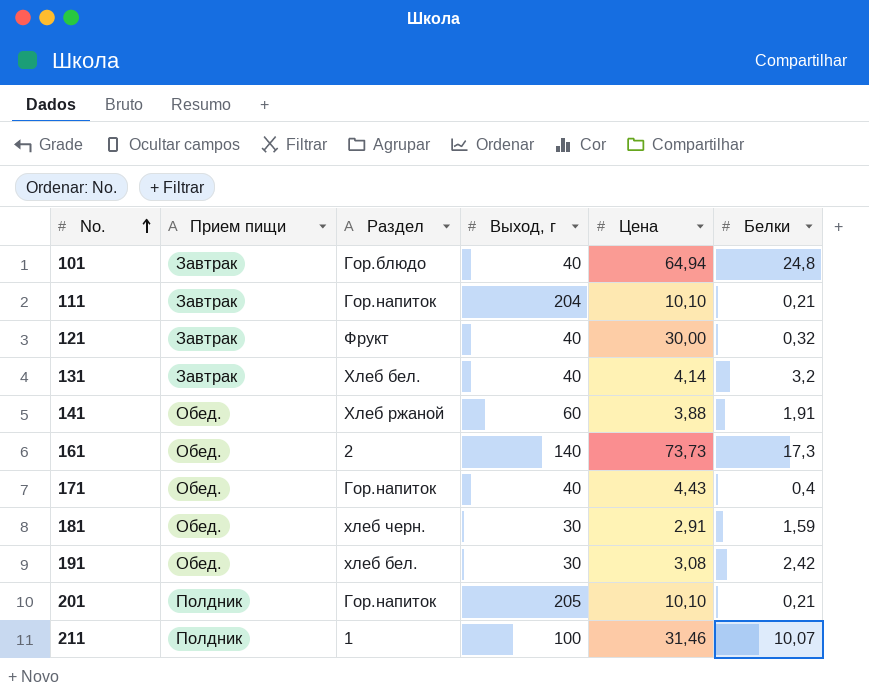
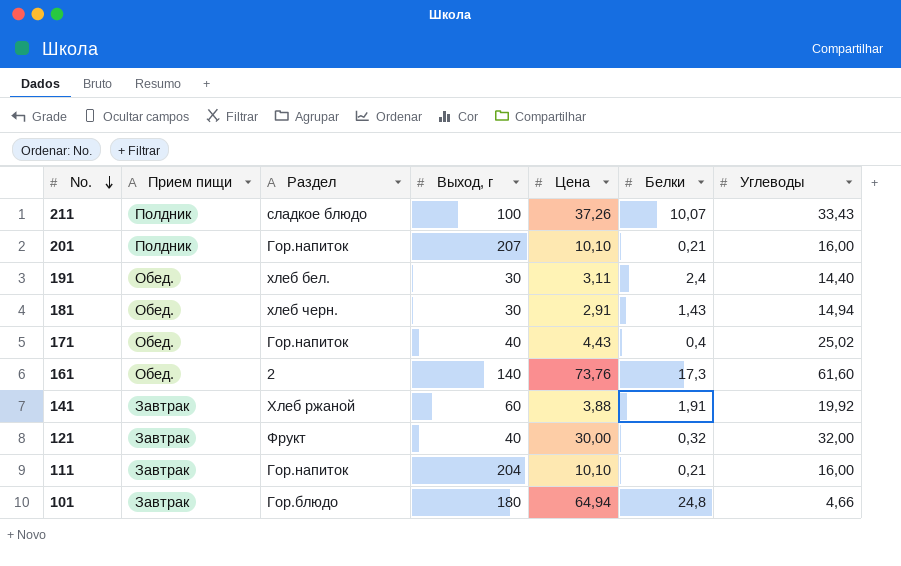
row order: No. ascending -> No. descending
column Углеводы | position: none -> 7
row 131: Завтрак | Хлеб бел. | 40 | 4,14 | 3,2 -> none
211 | Раздел: 1 -> сладкое блюдо
211 | Цена: 31,46 -> 37,26
201 | Выход, г: 205 -> 207
191 | Цена: 3,08 -> 3,11
191 | Белки: 2,42 -> 2,4
181 | Белки: 1,59 -> 1,43
161 | Цена: 73,73 -> 73,76
141 | Прием пищи: Обед. -> Завтрак
101 | Выход, г: 40 -> 180

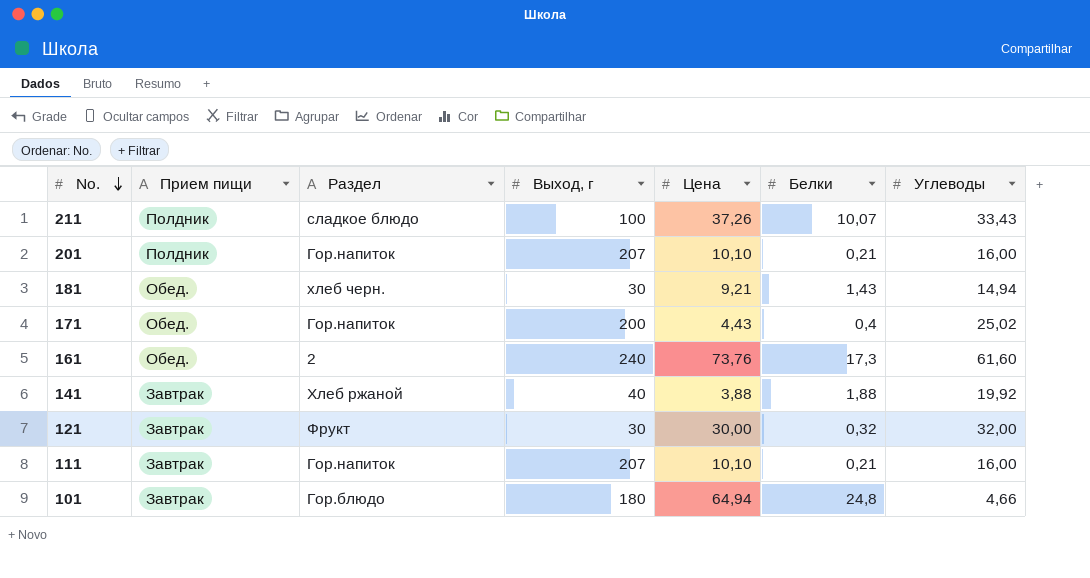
row 191: Обед. | хлеб бел. | 30 | 3,11 | 2,4 | 14,40 -> none
181 | Цена: 2,91 -> 9,21
171 | Выход, г: 40 -> 200
161 | Выход, г: 140 -> 240
141 | Выход, г: 60 -> 40
141 | Белки: 1,91 -> 1,88
121 | Выход, г: 40 -> 30
111 | Выход, г: 204 -> 207

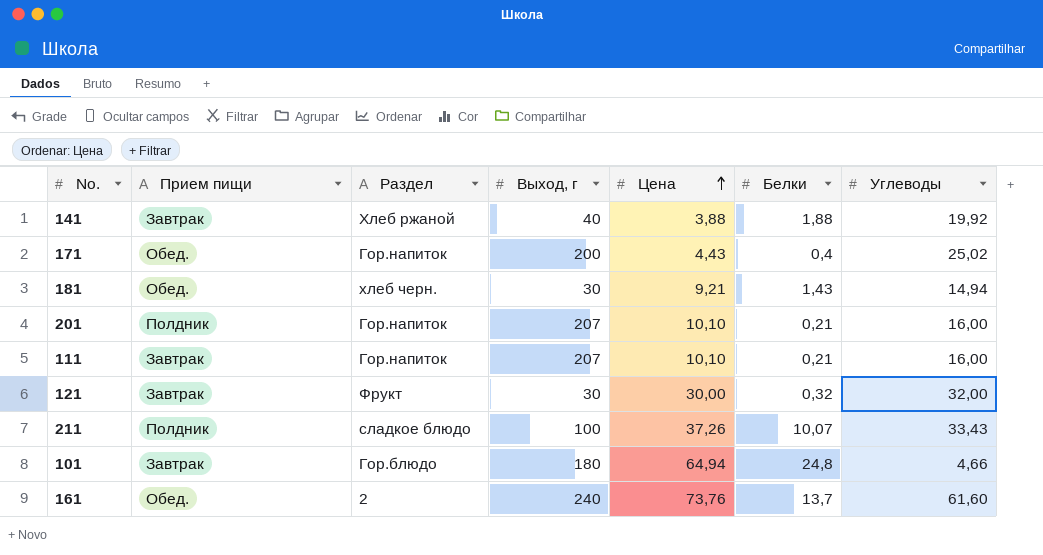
row order: No. descending -> Цена ascending
161 | Белки: 17,3 -> 13,7

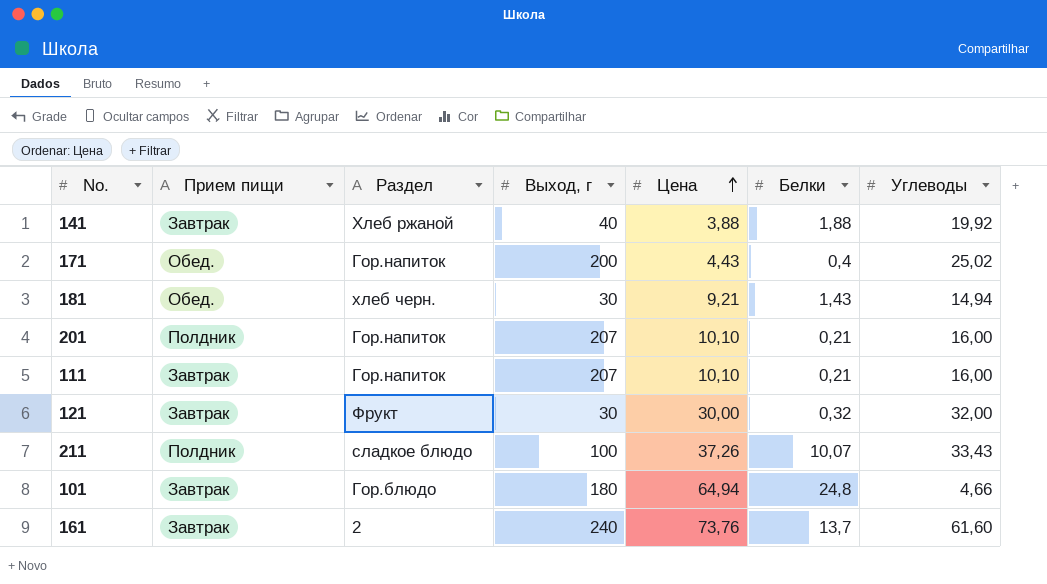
161 | Прием пищи: Обед. -> Завтрак

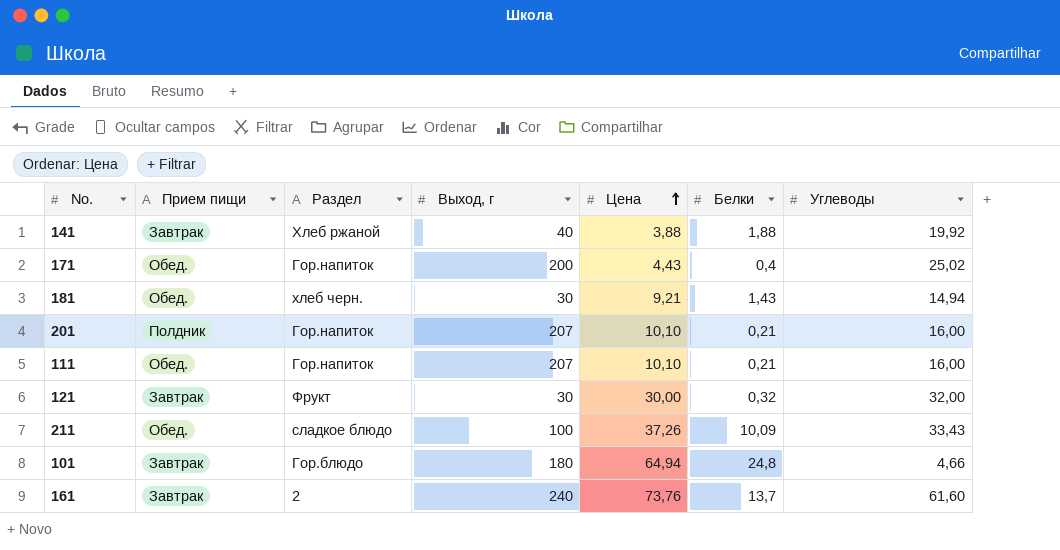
111 | Прием пищи: Завтрак -> Обед.
211 | Прием пищи: Полдник -> Обед.
211 | Белки: 10,07 -> 10,09

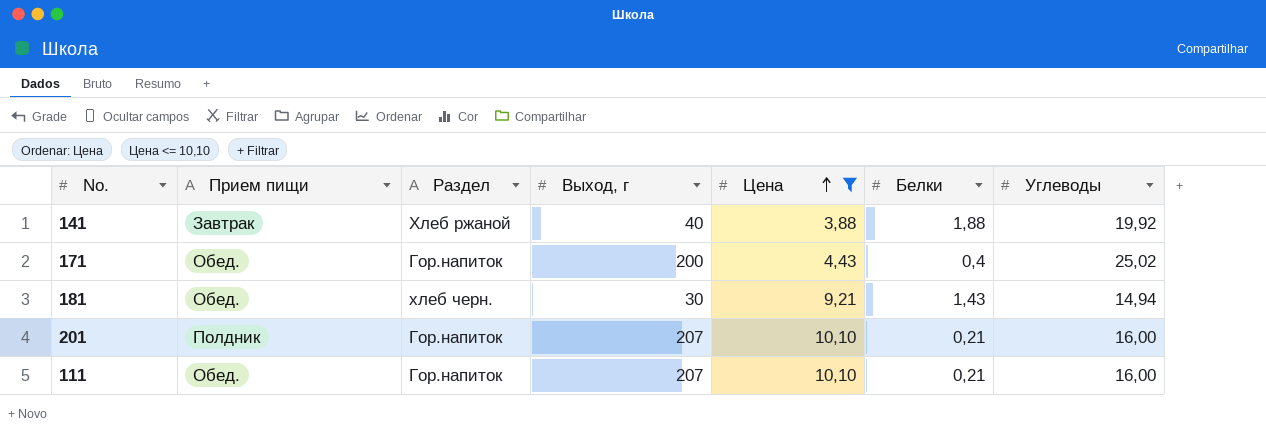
filter: none -> Цена <= 10,10

